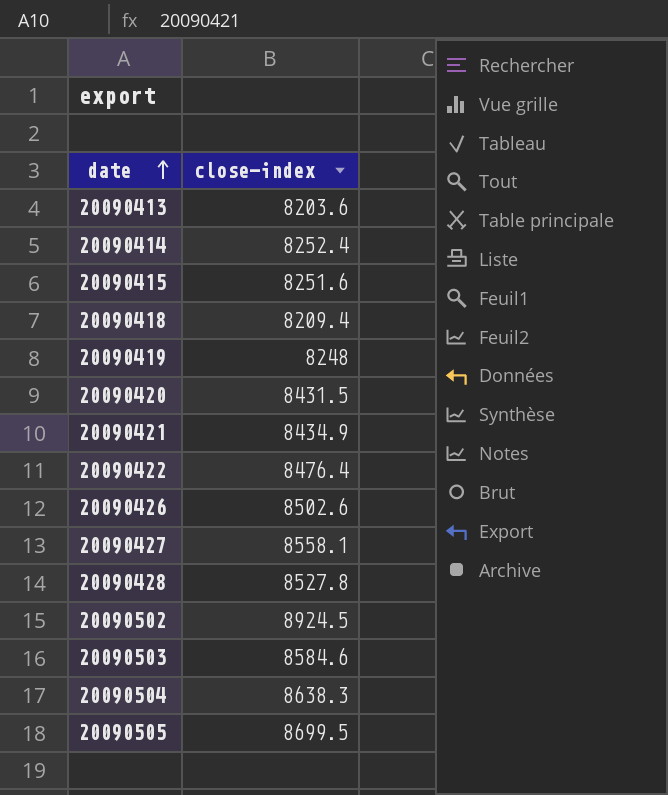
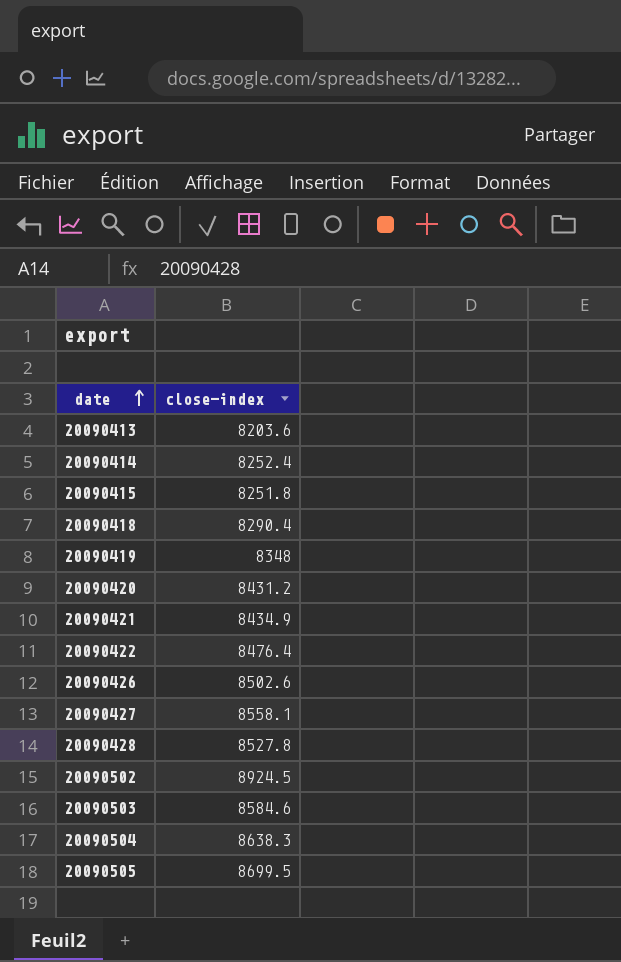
20090415 | close-index: 8251.6 -> 8251.8
20090418 | close-index: 8209.4 -> 8290.4
20090419 | close-index: 8248 -> 8348
20090420 | close-index: 8431.5 -> 8431.2

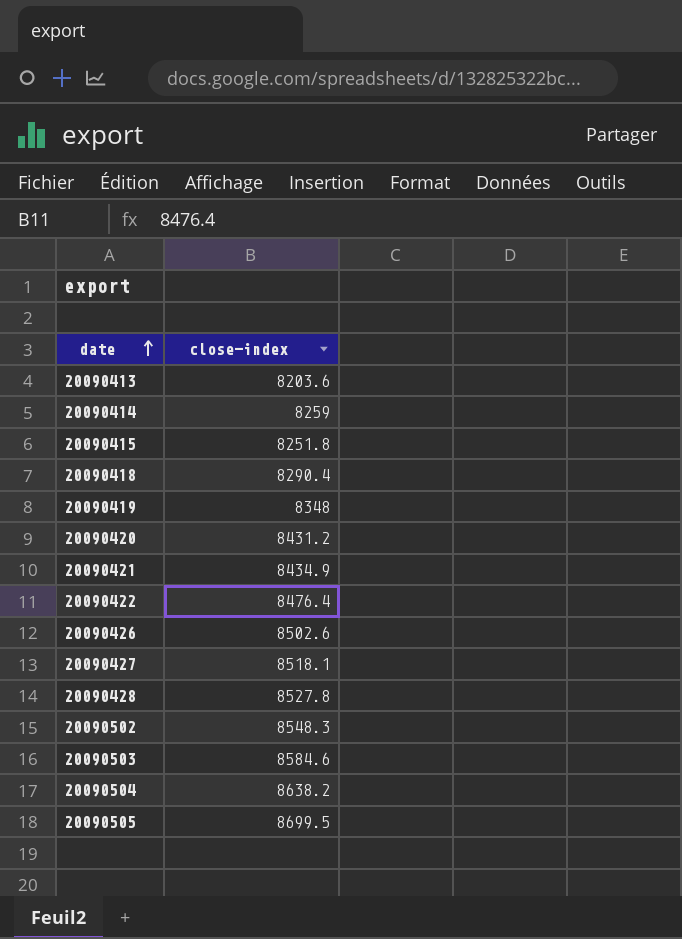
20090414 | close-index: 8252.4 -> 8259
20090427 | close-index: 8558.1 -> 8518.1
20090502 | close-index: 8924.5 -> 8548.3
20090504 | close-index: 8638.3 -> 8638.2

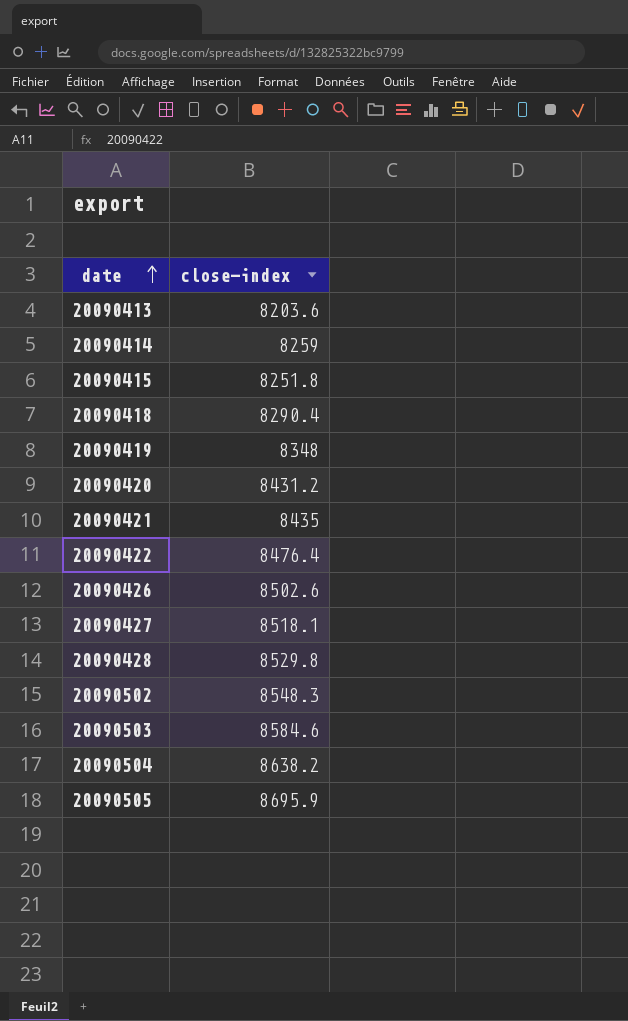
20090421 | close-index: 8434.9 -> 8435
20090428 | close-index: 8527.8 -> 8529.8
20090505 | close-index: 8699.5 -> 8695.9

